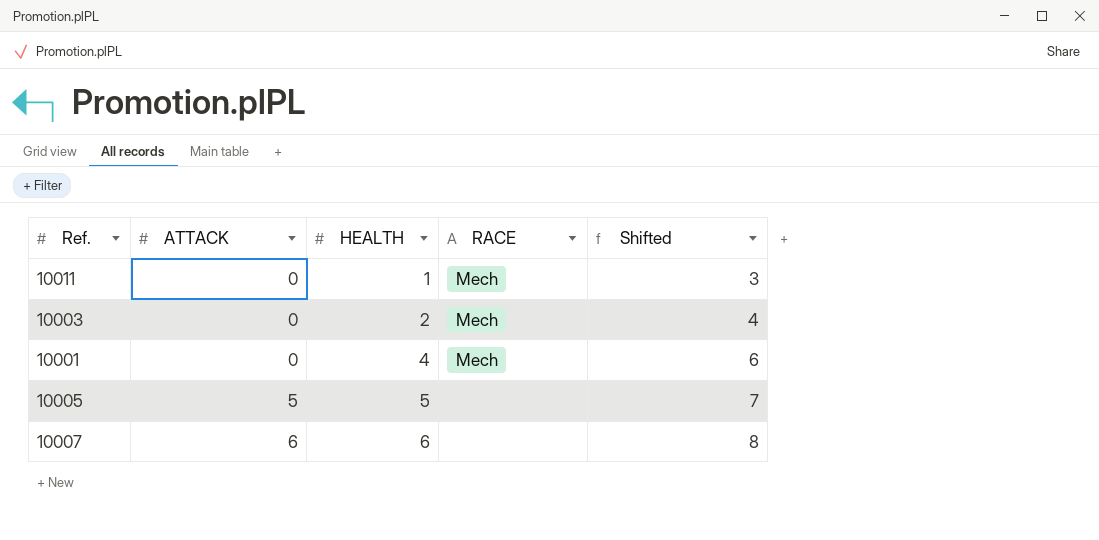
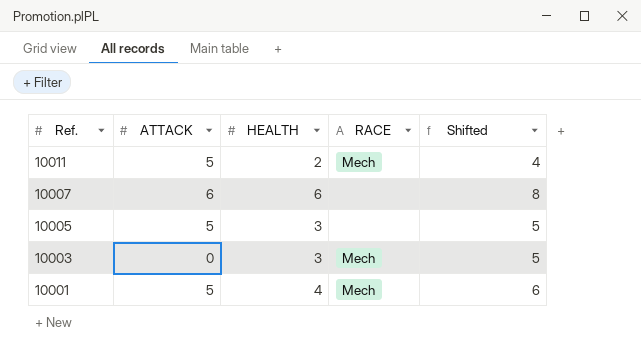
row order: ATTACK ascending -> Ref. descending
10011 | ATTACK: 0 -> 5
10011 | HEALTH: 1 -> 2
10011 | Shifted: 3 -> 4
10005 | HEALTH: 5 -> 3
10005 | Shifted: 7 -> 5
10003 | HEALTH: 2 -> 3
10003 | Shifted: 4 -> 5
10001 | ATTACK: 0 -> 5

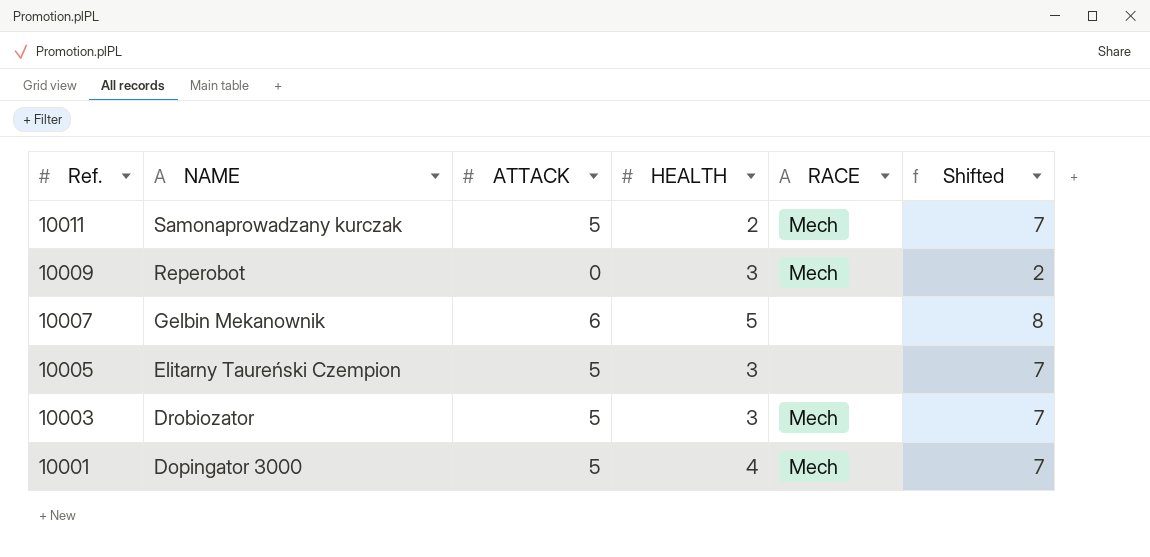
column NAME | position: none -> 2
column Shifted | formula: [HEALTH] + 2 -> [ATTACK] + 2
row 10009: none -> Reperobot | 0 | 3 | Mech | 2
10007 | HEALTH: 6 -> 5
10003 | ATTACK: 0 -> 5

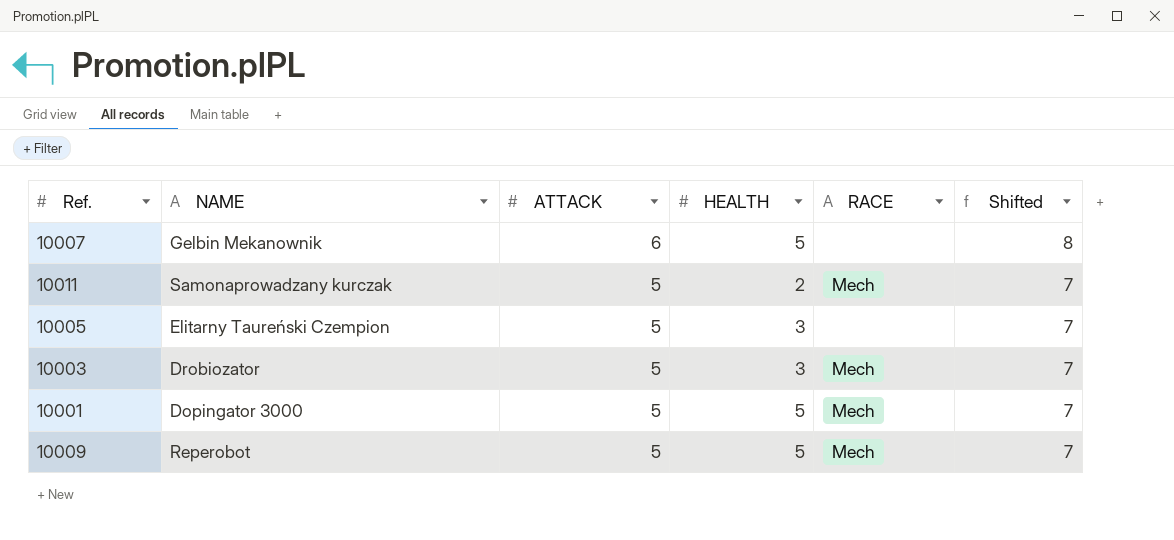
row order: Ref. descending -> ATTACK descending
10001 | HEALTH: 4 -> 5
10009 | ATTACK: 0 -> 5
10009 | HEALTH: 3 -> 5
10009 | Shifted: 2 -> 7

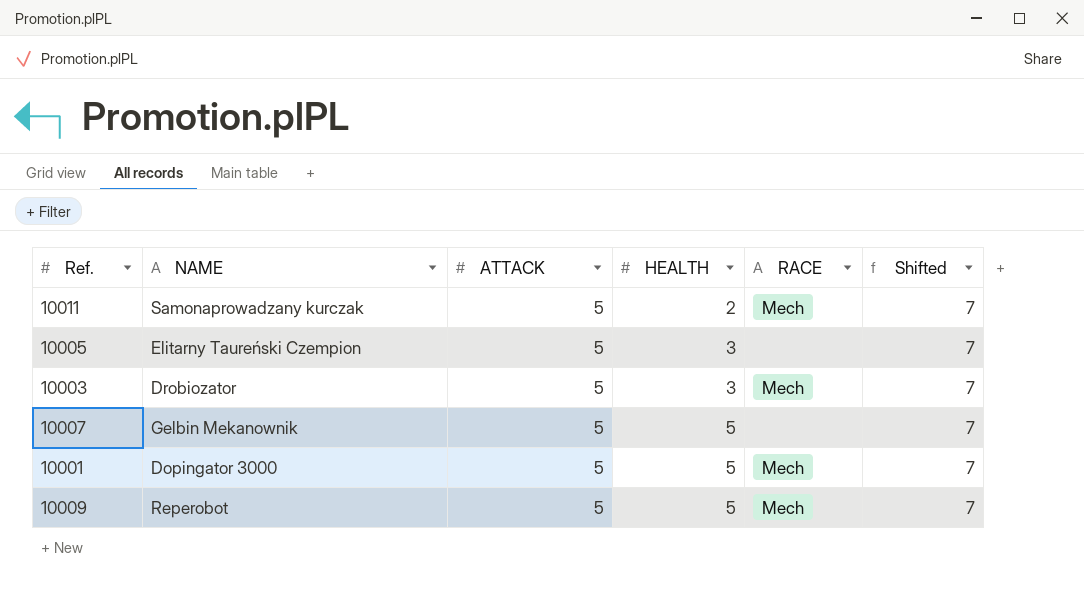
row order: ATTACK descending -> HEALTH ascending
10007 | ATTACK: 6 -> 5
10007 | Shifted: 8 -> 7

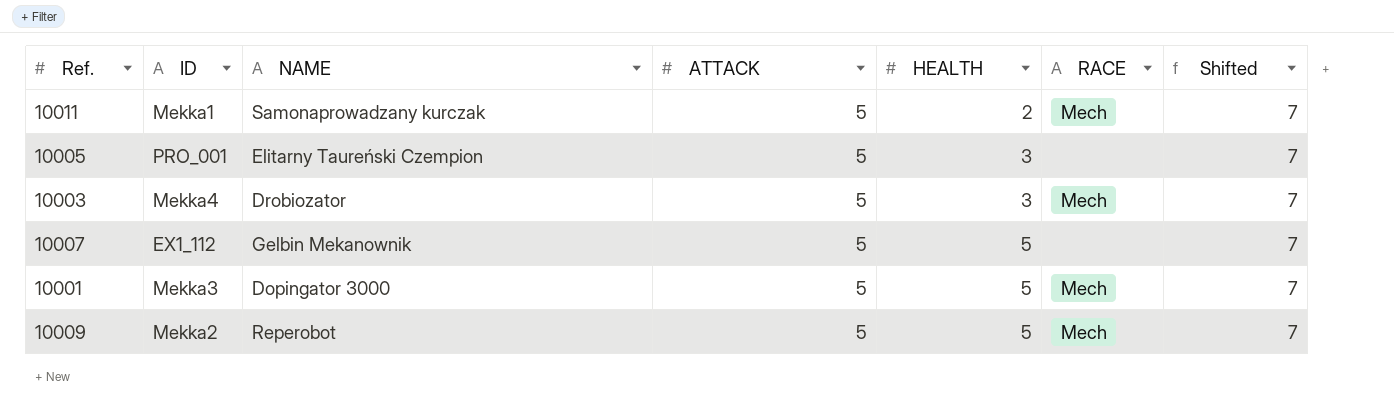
column ID | position: none -> 2

